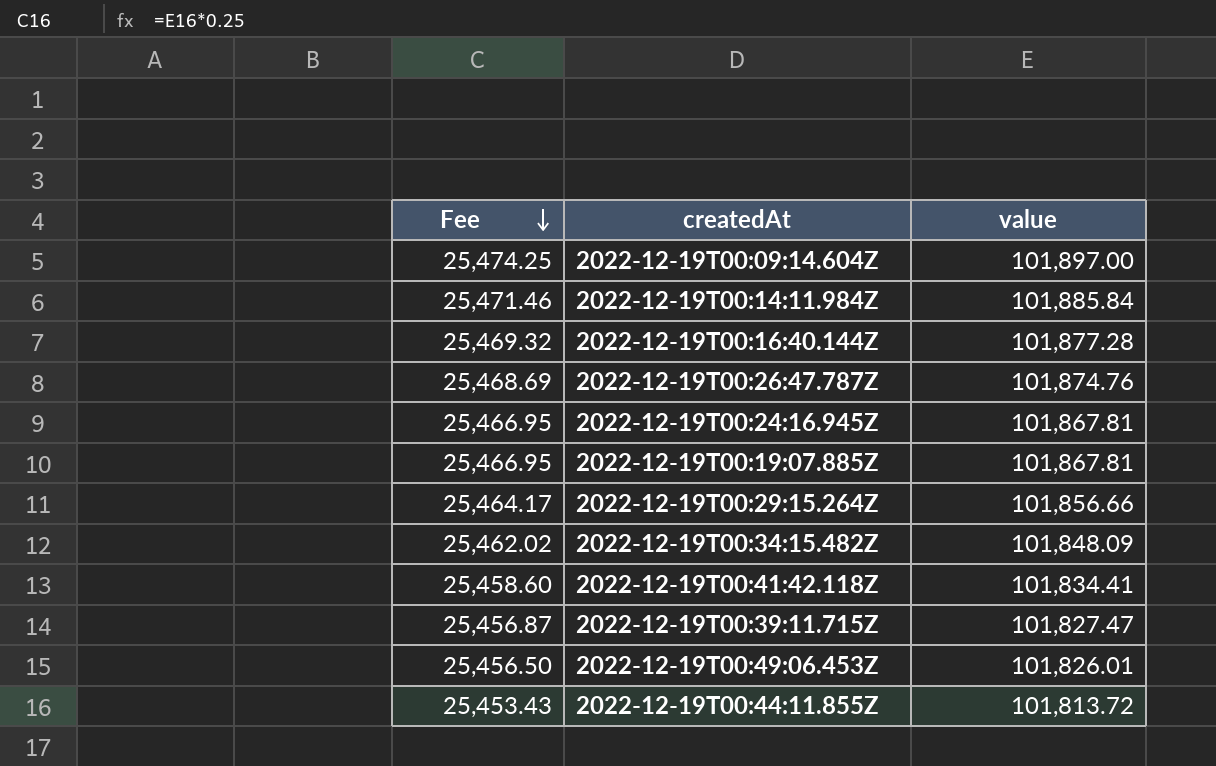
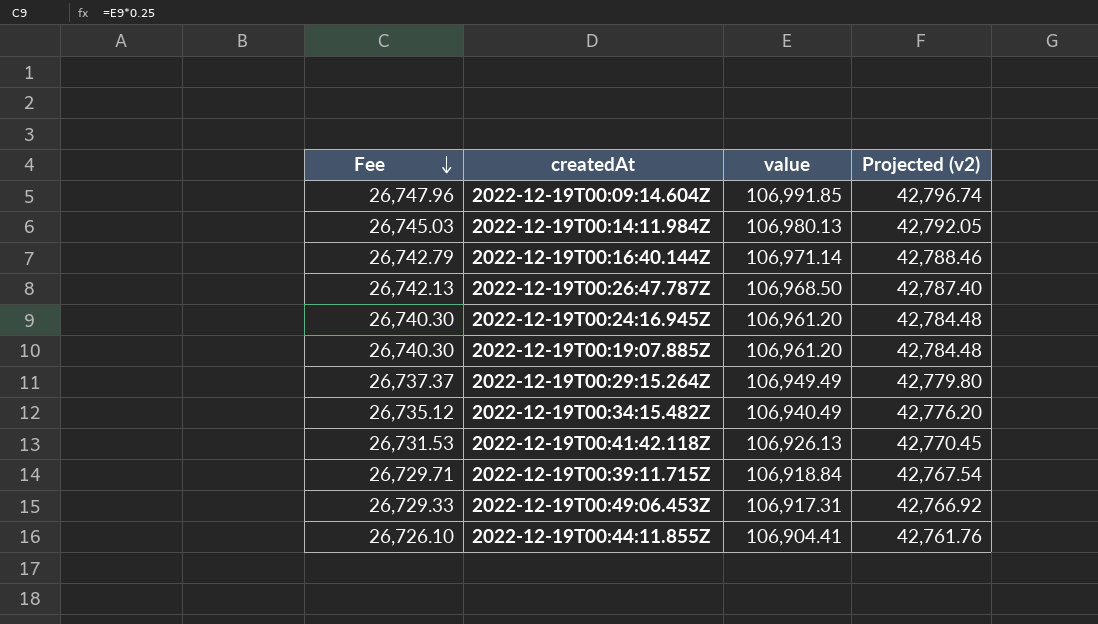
column Projected (v2) | formula: none -> [value] * 0.4
2022-12-19T00:09:14.604Z | Fee: 25,474.25 -> 26,747.96
2022-12-19T00:09:14.604Z | value: 101,897.00 -> 106,991.85
2022-12-19T00:14:11.984Z | Fee: 25,471.46 -> 26,745.03
2022-12-19T00:14:11.984Z | value: 101,885.84 -> 106,980.13
2022-12-19T00:16:40.144Z | Fee: 25,469.32 -> 26,742.79
2022-12-19T00:16:40.144Z | value: 101,877.28 -> 106,971.14
2022-12-19T00:26:47.787Z | Fee: 25,468.69 -> 26,742.13
2022-12-19T00:26:47.787Z | value: 101,874.76 -> 106,968.50
2022-12-19T00:24:16.945Z | Fee: 25,466.95 -> 26,740.30
2022-12-19T00:24:16.945Z | value: 101,867.81 -> 106,961.20
2022-12-19T00:19:07.885Z | Fee: 25,466.95 -> 26,740.30
2022-12-19T00:19:07.885Z | value: 101,867.81 -> 106,961.20
2022-12-19T00:29:15.264Z | Fee: 25,464.17 -> 26,737.37
2022-12-19T00:29:15.264Z | value: 101,856.66 -> 106,949.49
2022-12-19T00:34:15.482Z | Fee: 25,462.02 -> 26,735.12
2022-12-19T00:34:15.482Z | value: 101,848.09 -> 106,940.49
2022-12-19T00:41:42.118Z | Fee: 25,458.60 -> 26,731.53
2022-12-19T00:41:42.118Z | value: 101,834.41 -> 106,926.13
2022-12-19T00:39:11.715Z | Fee: 25,456.87 -> 26,729.71
2022-12-19T00:39:11.715Z | value: 101,827.47 -> 106,918.84
2022-12-19T00:49:06.453Z | Fee: 25,456.50 -> 26,729.33
2022-12-19T00:49:06.453Z | value: 101,826.01 -> 106,917.31
2022-12-19T00:44:11.855Z | Fee: 25,453.43 -> 26,726.10
2022-12-19T00:44:11.855Z | value: 101,813.72 -> 106,904.41

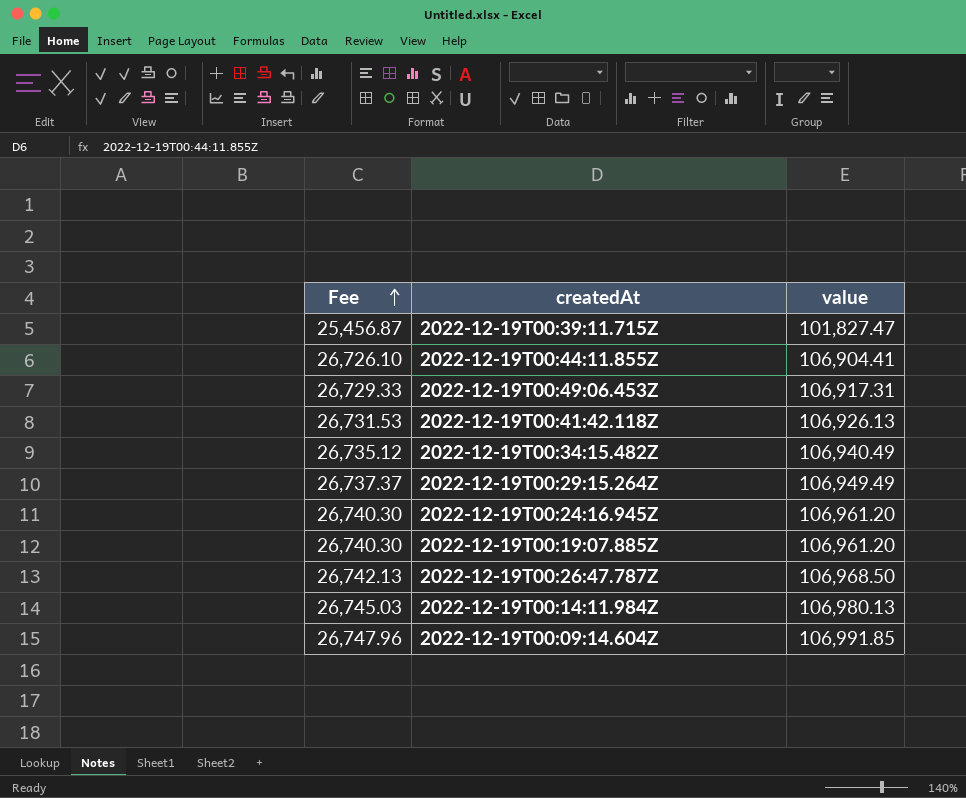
row order: Fee descending -> Fee ascending
column Projected (v2) | formula: [value] * 0.4 -> none
row 2022-12-19T00:16:40.144Z: 26,742.79 | 106,971.14 | 42,788.46 -> none
2022-12-19T00:39:11.715Z | Fee: 26,729.71 -> 25,456.87
2022-12-19T00:39:11.715Z | value: 106,918.84 -> 101,827.47

